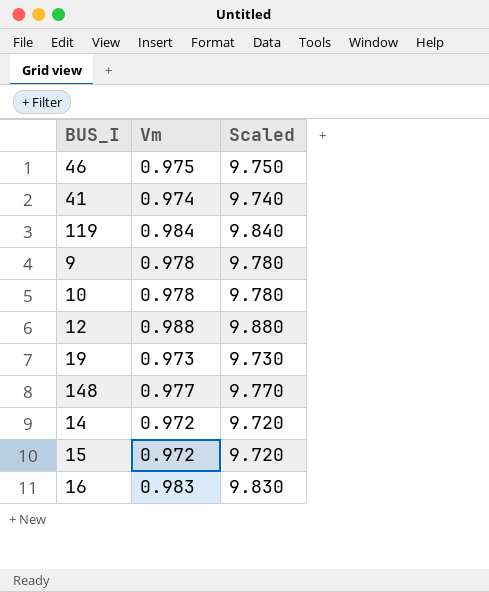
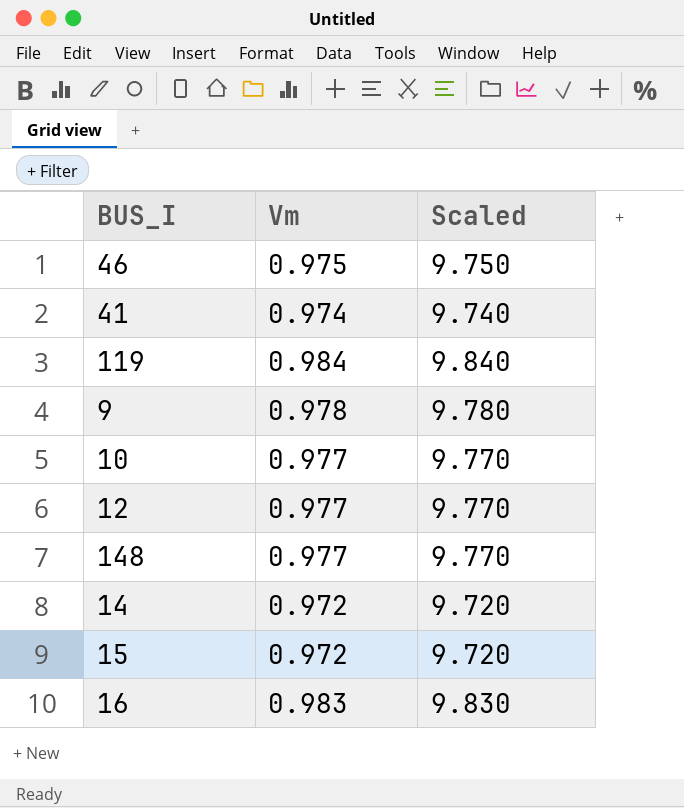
row 19: 0.973 | 9.730 -> none
10 | Vm: 0.978 -> 0.977
10 | Scaled: 9.780 -> 9.770
12 | Vm: 0.988 -> 0.977
12 | Scaled: 9.880 -> 9.770

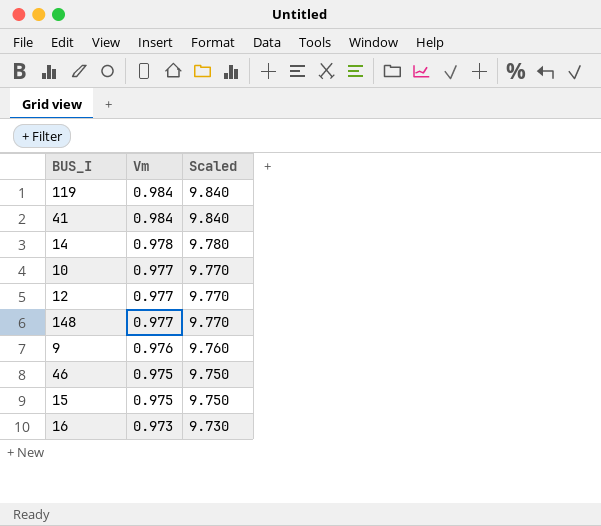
row order: none -> Vm descending
41 | Vm: 0.974 -> 0.984
41 | Scaled: 9.740 -> 9.840
14 | Vm: 0.972 -> 0.978
14 | Scaled: 9.720 -> 9.780
9 | Vm: 0.978 -> 0.976
9 | Scaled: 9.780 -> 9.760
15 | Vm: 0.972 -> 0.975
15 | Scaled: 9.720 -> 9.750
16 | Vm: 0.983 -> 0.973
16 | Scaled: 9.830 -> 9.730

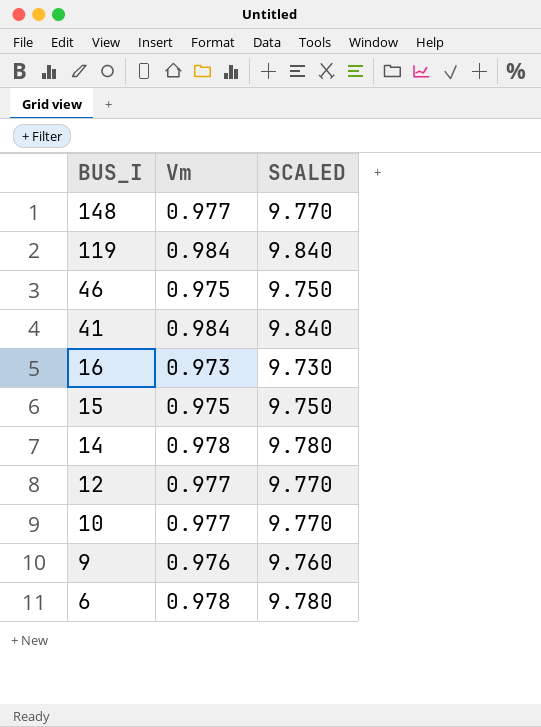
row order: Vm descending -> BUS_I descending
column name: Scaled -> SCALED
row 6: none -> 0.978 | 9.780

